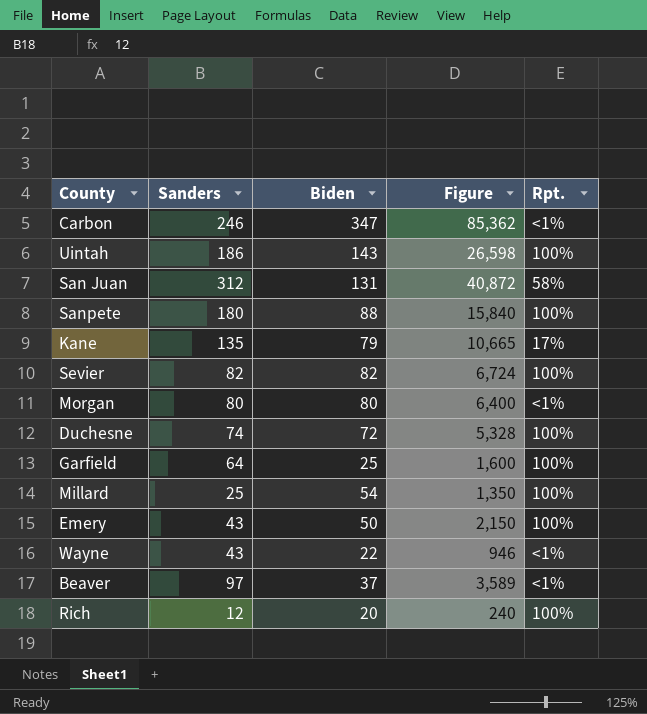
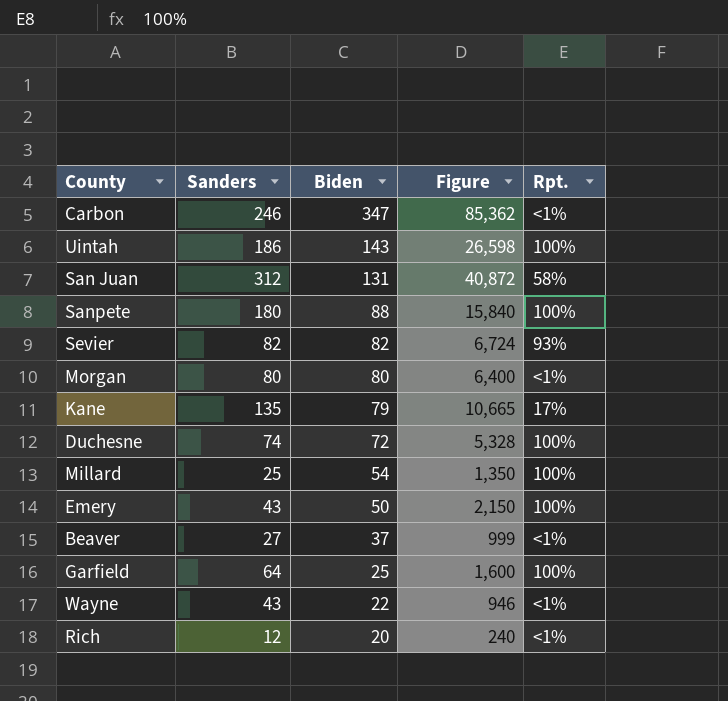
row order: none -> Biden descending
Sevier | Rpt.: 100% -> 93%
Beaver | Sanders: 97 -> 27
Beaver | Figure: 3,589 -> 999
Rich | Rpt.: 100% -> <1%

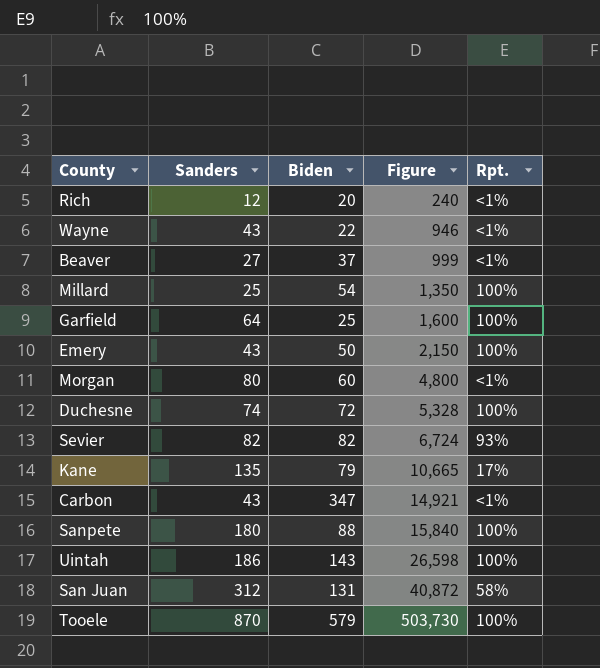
row order: Biden descending -> Figure ascending
Morgan | Biden: 80 -> 60
Morgan | Figure: 6,400 -> 4,800
Carbon | Sanders: 246 -> 43
Carbon | Figure: 85,362 -> 14,921
row Tooele: none -> 870 | 579 | 503,730 | 100%

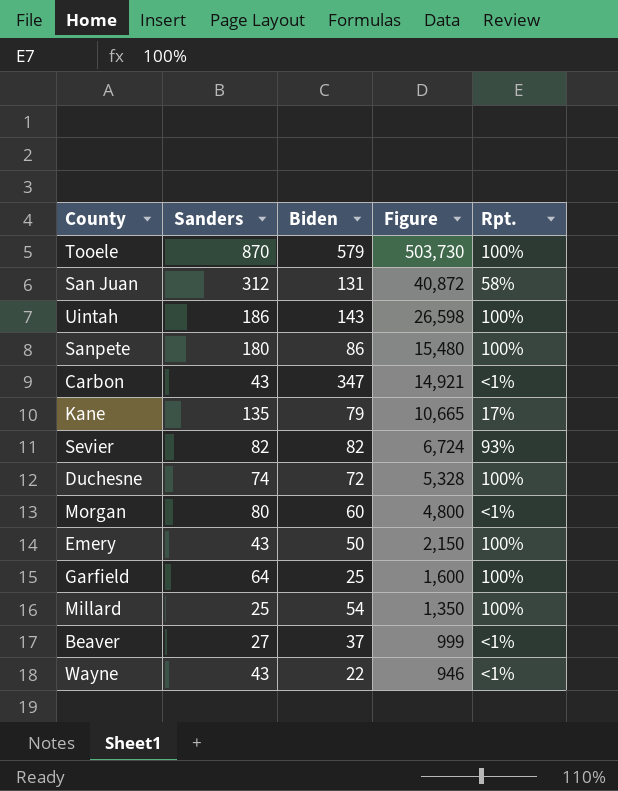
row order: Figure ascending -> Figure descending
row Rich: 12 | 20 | 240 | <1% -> none
Sanpete | Biden: 88 -> 86
Sanpete | Figure: 15,840 -> 15,480

